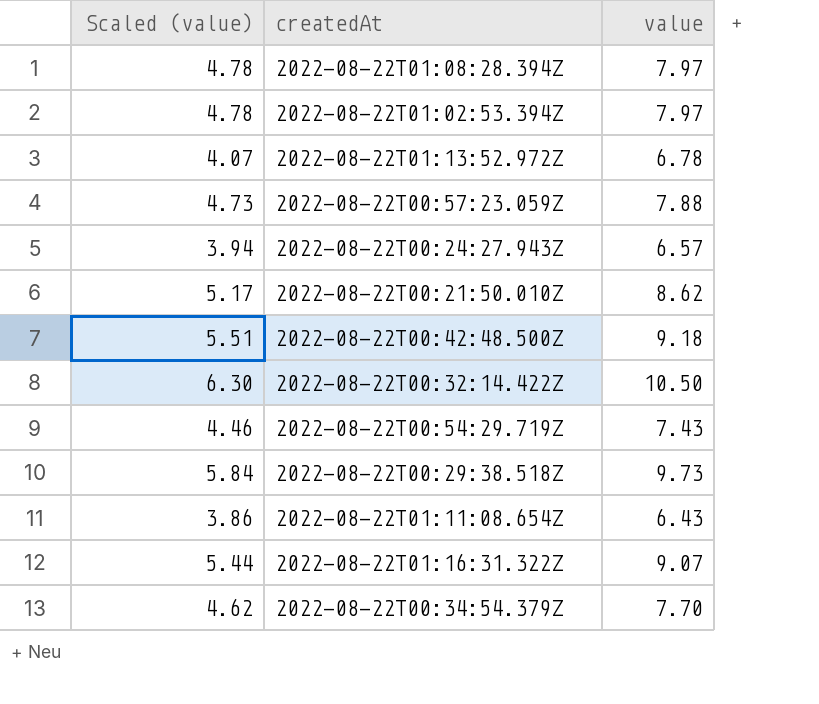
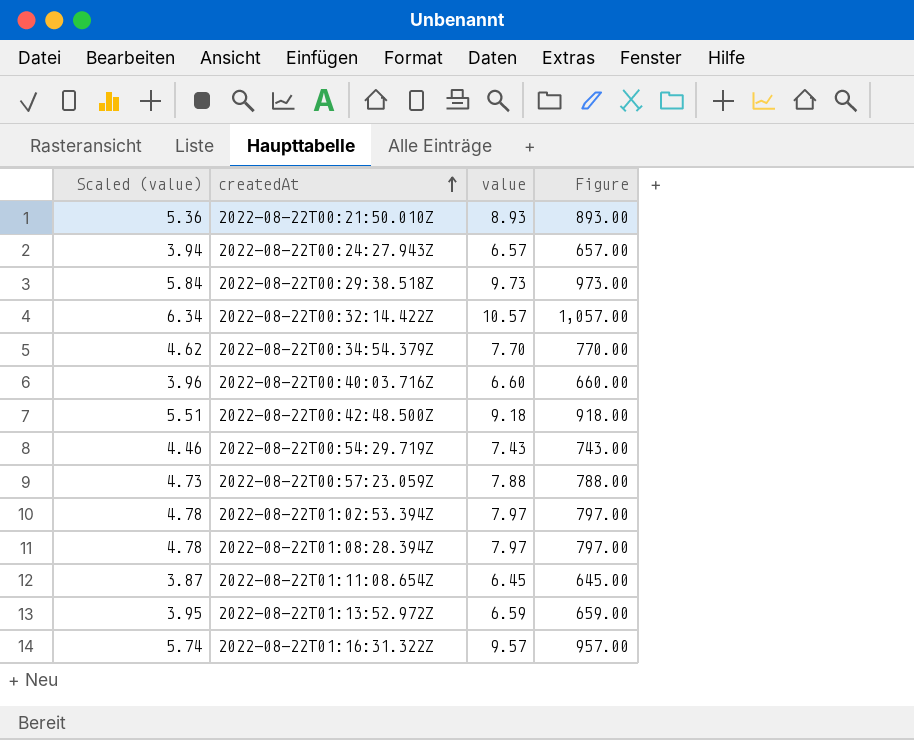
row order: none -> createdAt ascending
column Figure | formula: none -> [value] * 100
2022-08-22T00:21:50.010Z | Scaled (value): 5.17 -> 5.36
2022-08-22T00:21:50.010Z | value: 8.62 -> 8.93
2022-08-22T00:32:14.422Z | Scaled (value): 6.30 -> 6.34
2022-08-22T00:32:14.422Z | value: 10.50 -> 10.57
row 2022-08-22T00:40:03.716Z: none -> 3.96 | 6.60 | 660.00
2022-08-22T01:11:08.654Z | Scaled (value): 3.86 -> 3.87
2022-08-22T01:11:08.654Z | value: 6.43 -> 6.45
2022-08-22T01:13:52.972Z | Scaled (value): 4.07 -> 3.95
2022-08-22T01:13:52.972Z | value: 6.78 -> 6.59
2022-08-22T01:16:31.322Z | Scaled (value): 5.44 -> 5.74
2022-08-22T01:16:31.322Z | value: 9.07 -> 9.57

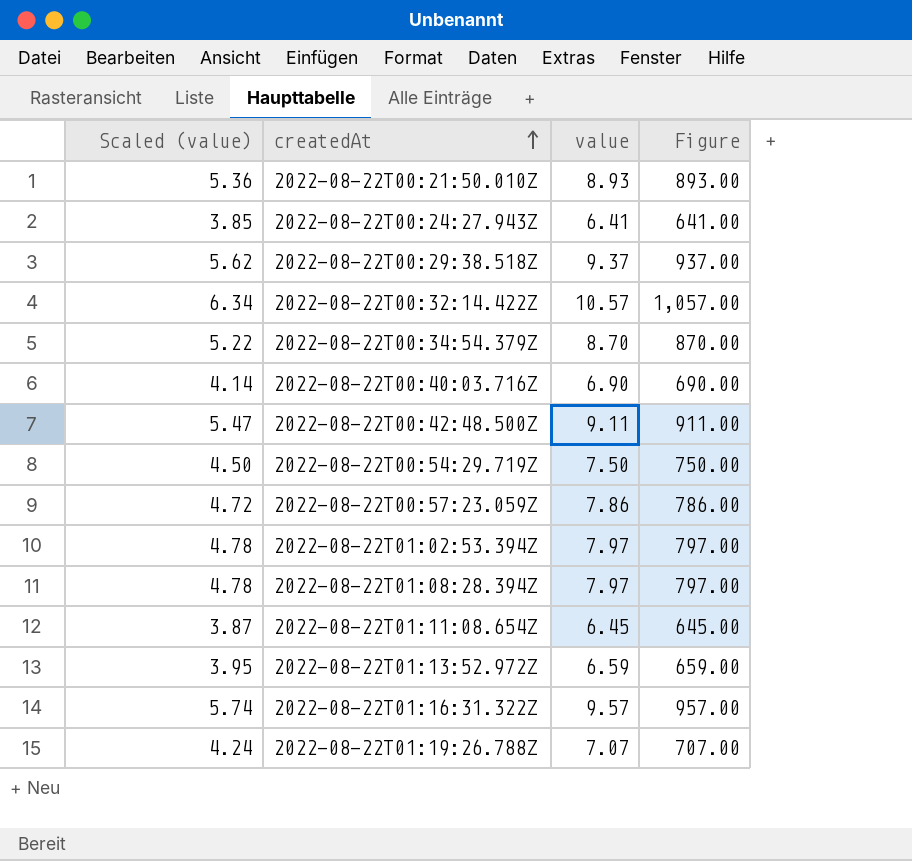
2022-08-22T00:24:27.943Z | Scaled (value): 3.94 -> 3.85
2022-08-22T00:24:27.943Z | value: 6.57 -> 6.41
2022-08-22T00:24:27.943Z | Figure: 657.00 -> 641.00
2022-08-22T00:29:38.518Z | Scaled (value): 5.84 -> 5.62
2022-08-22T00:29:38.518Z | value: 9.73 -> 9.37
2022-08-22T00:29:38.518Z | Figure: 973.00 -> 937.00
2022-08-22T00:34:54.379Z | Scaled (value): 4.62 -> 5.22
2022-08-22T00:34:54.379Z | value: 7.70 -> 8.70
2022-08-22T00:34:54.379Z | Figure: 770.00 -> 870.00
2022-08-22T00:40:03.716Z | Scaled (value): 3.96 -> 4.14
2022-08-22T00:40:03.716Z | value: 6.60 -> 6.90
2022-08-22T00:40:03.716Z | Figure: 660.00 -> 690.00
2022-08-22T00:42:48.500Z | Scaled (value): 5.51 -> 5.47
2022-08-22T00:42:48.500Z | value: 9.18 -> 9.11
2022-08-22T00:42:48.500Z | Figure: 918.00 -> 911.00
2022-08-22T00:54:29.719Z | Scaled (value): 4.46 -> 4.50
2022-08-22T00:54:29.719Z | value: 7.43 -> 7.50
2022-08-22T00:54:29.719Z | Figure: 743.00 -> 750.00
2022-08-22T00:57:23.059Z | Scaled (value): 4.73 -> 4.72
2022-08-22T00:57:23.059Z | value: 7.88 -> 7.86
2022-08-22T00:57:23.059Z | Figure: 788.00 -> 786.00
row 2022-08-22T01:19:26.788Z: none -> 4.24 | 7.07 | 707.00

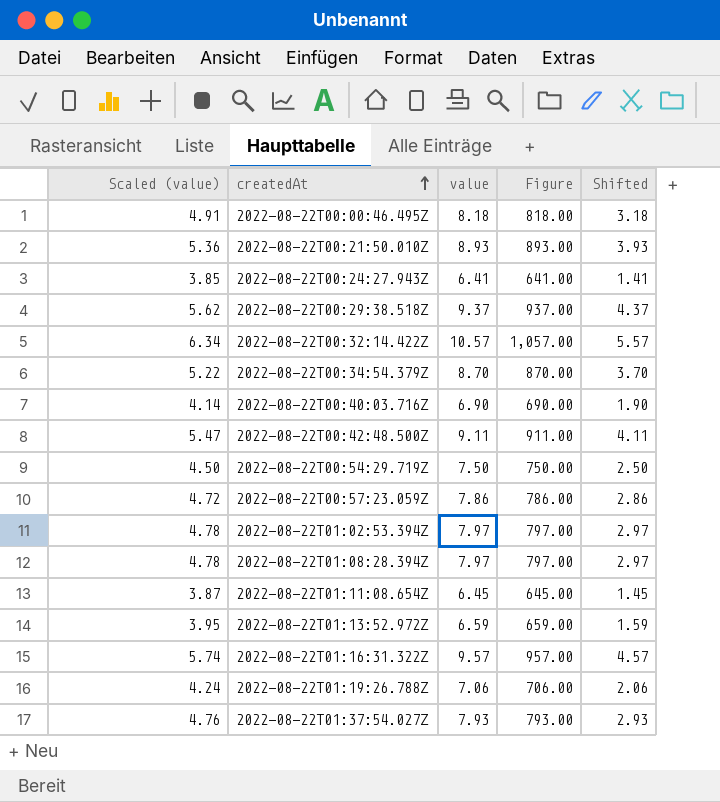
column Shifted | formula: none -> [value] - 5
row 2022-08-22T00:00:46.495Z: none -> 4.91 | 8.18 | 818.00 | 3.18
2022-08-22T01:19:26.788Z | value: 7.07 -> 7.06
2022-08-22T01:19:26.788Z | Figure: 707.00 -> 706.00
row 2022-08-22T01:37:54.027Z: none -> 4.76 | 7.93 | 793.00 | 2.93

